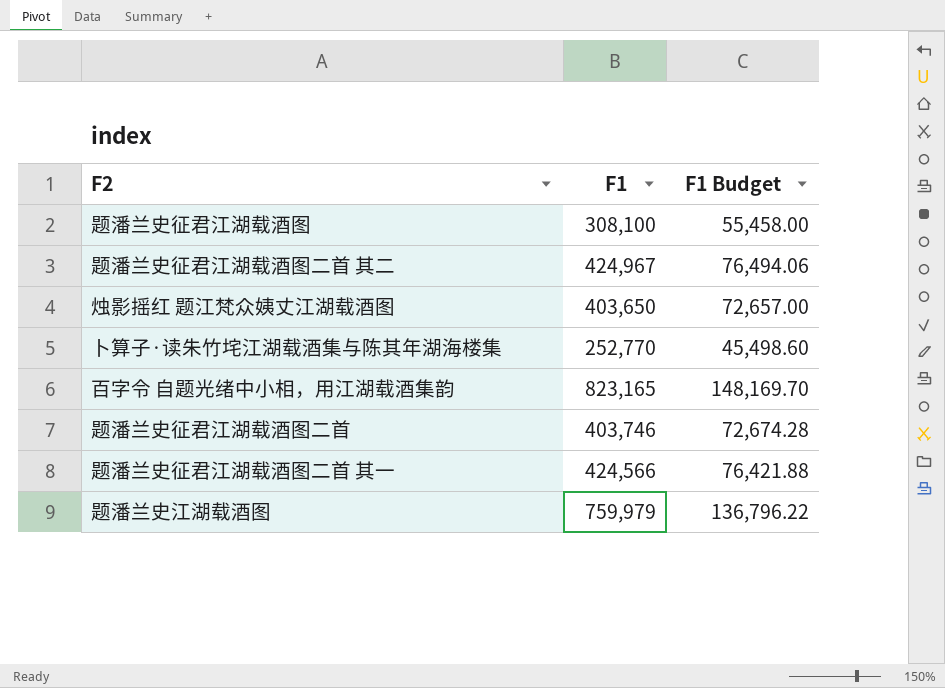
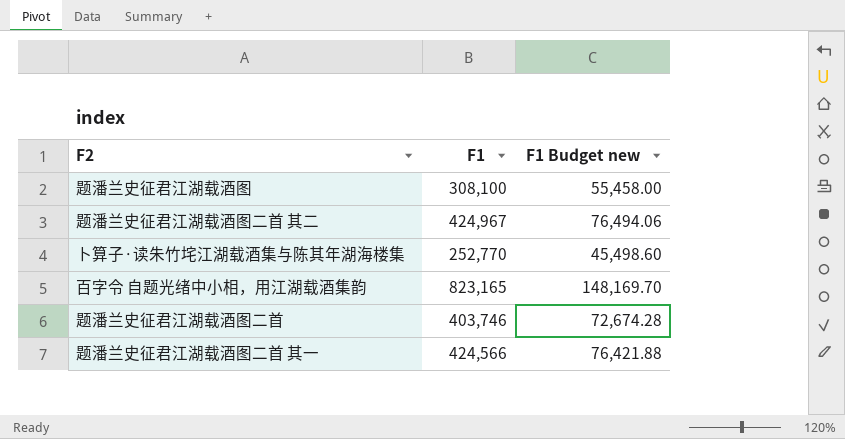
column name: F1 Budget -> F1 Budget new
row 烛影摇红 题江梵众姨丈江湖载酒图: 403,650 | 72,657.00 -> none
row 题潘兰史江湖载酒图: 759,979 | 136,796.22 -> none

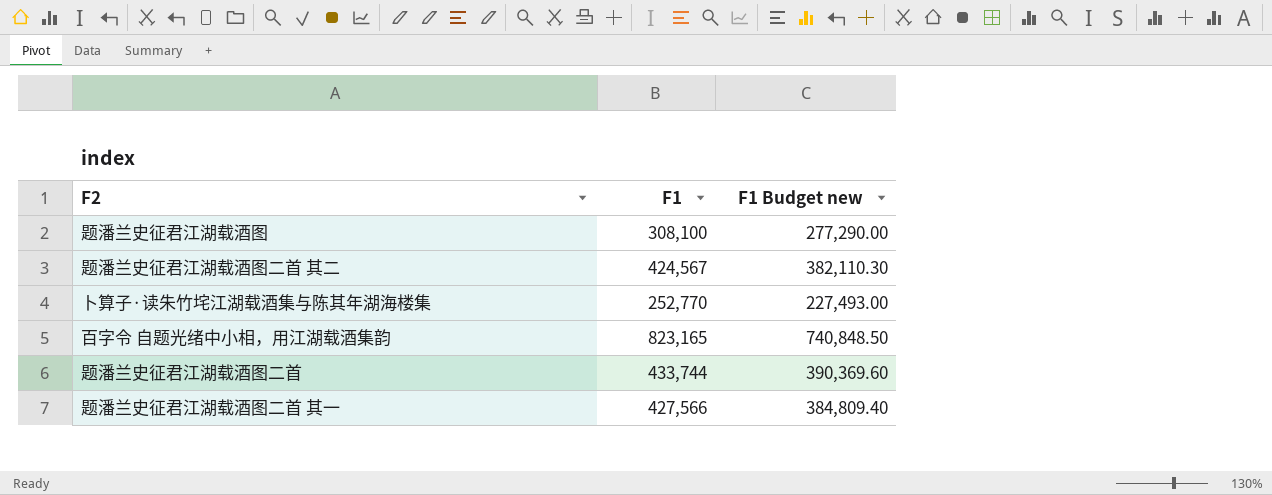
column F1 Budget new | formula: [F1] * 0.18 -> [F1] * 0.9
题潘兰史征君江湖载酒图二首 其二 | F1: 424,967 -> 424,567
题潘兰史征君江湖载酒图二首 | F1: 403,746 -> 433,744
题潘兰史征君江湖载酒图二首 其一 | F1: 424,566 -> 427,566

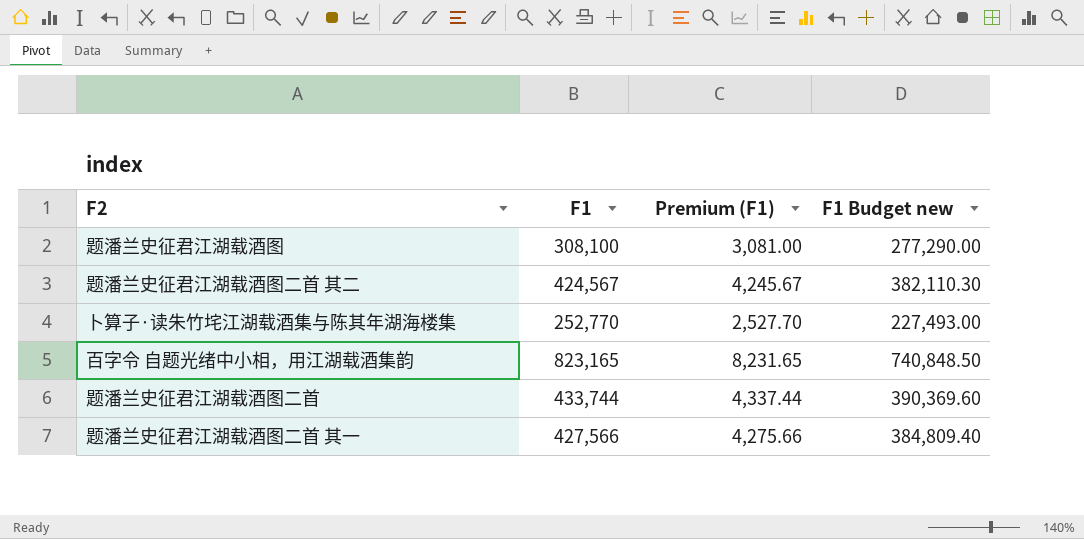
column Premium (F1) | formula: none -> [F1] * 0.01

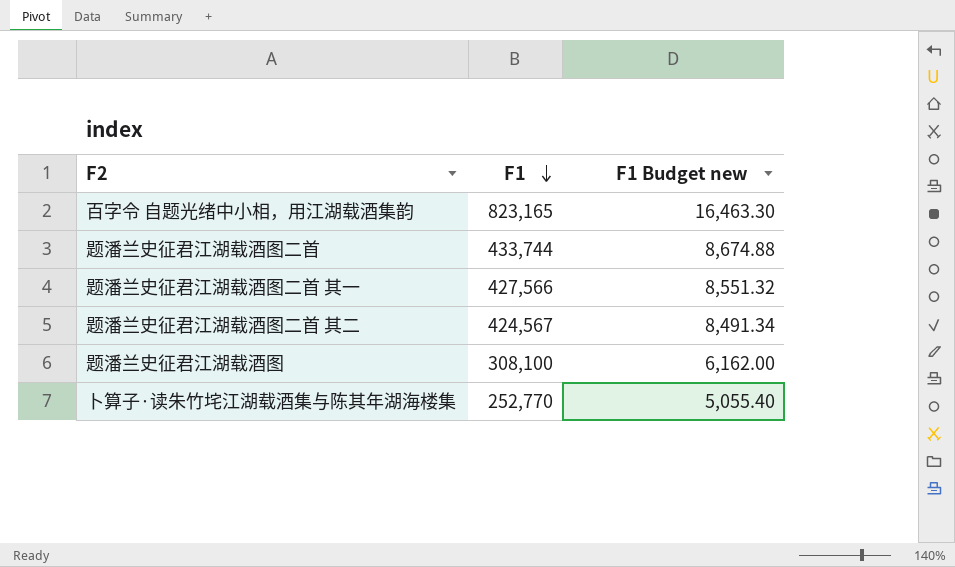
row order: none -> F1 descending
column Premium (F1) | formula: [F1] * 0.01 -> none
column F1 Budget new | formula: [F1] * 0.9 -> [F1] * 0.02

